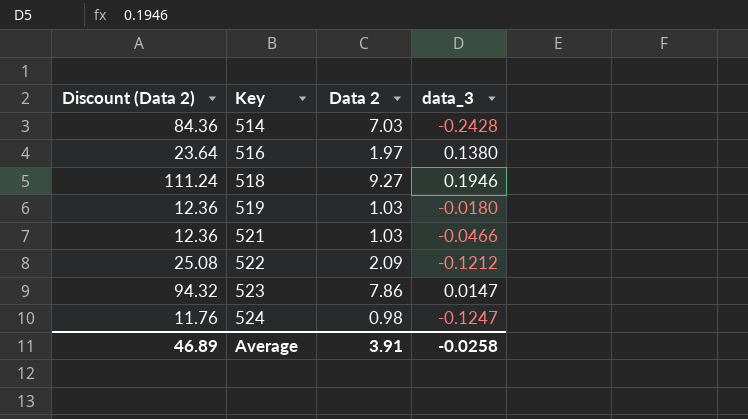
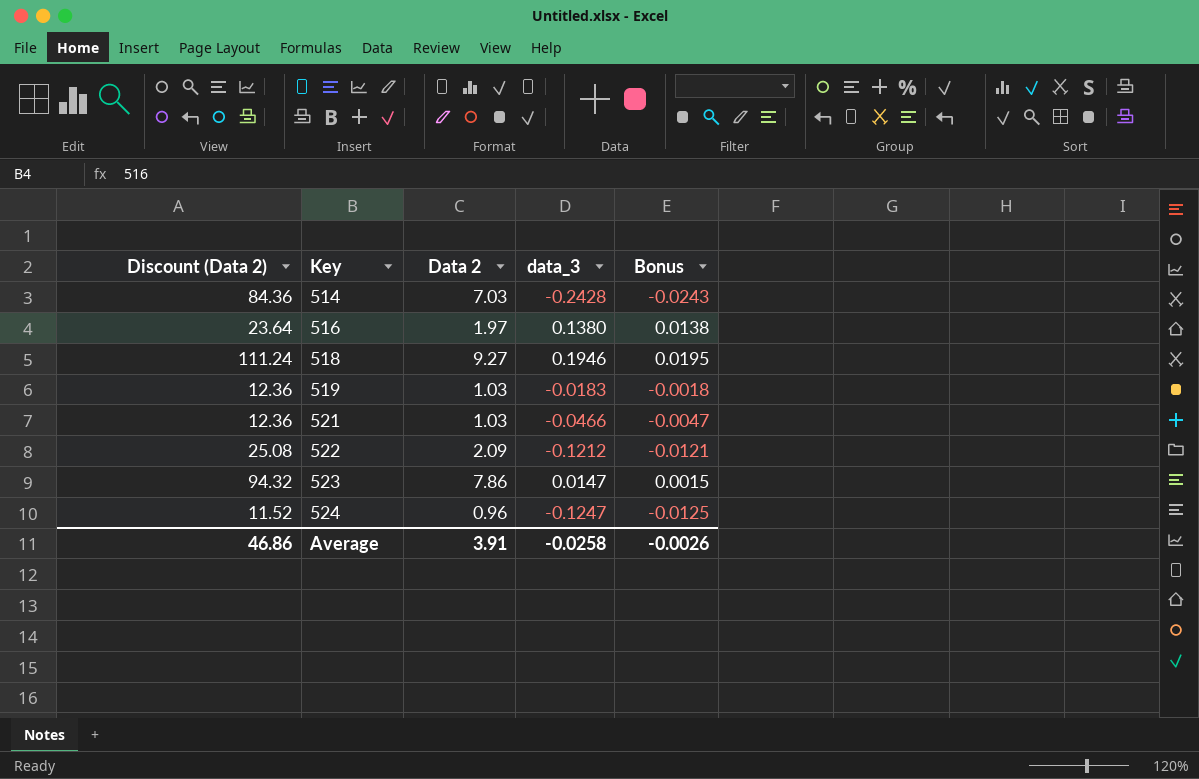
column Bonus | formula: none -> [data_3] * 0.1
519 | data_3: -0.0180 -> -0.0183
524 | Discount (Data 2): 11.76 -> 11.52
524 | Data 2: 0.98 -> 0.96
Average | Discount (Data 2): 46.89 -> 46.86

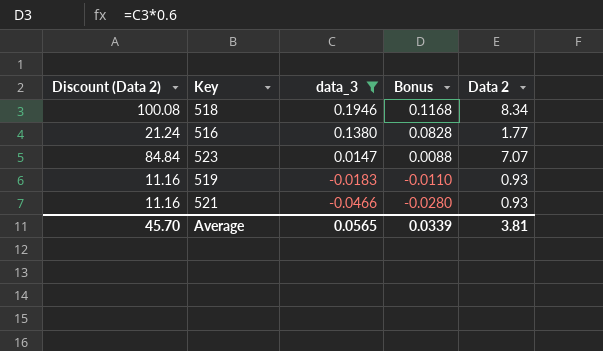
filter: none -> data_3 >= -0.0466
row order: Key ascending -> data_3 descending
column Bonus | formula: [data_3] * 0.1 -> [data_3] * 0.6
column Data 2 | position: 3 -> 5
518 | Discount (Data 2): 111.24 -> 100.08
518 | Data 2: 9.27 -> 8.34
516 | Discount (Data 2): 23.64 -> 21.24
516 | Data 2: 1.97 -> 1.77
523 | Discount (Data 2): 94.32 -> 84.84
523 | Data 2: 7.86 -> 7.07
519 | Discount (Data 2): 12.36 -> 11.16
519 | Data 2: 1.03 -> 0.93
521 | Discount (Data 2): 12.36 -> 11.16
521 | Data 2: 1.03 -> 0.93
Average | Discount (Data 2): 46.86 -> 45.70
Average | data_3: -0.0258 -> 0.0565
Average | Bonus: -0.0026 -> 0.0339
Average | Data 2: 3.91 -> 3.81

